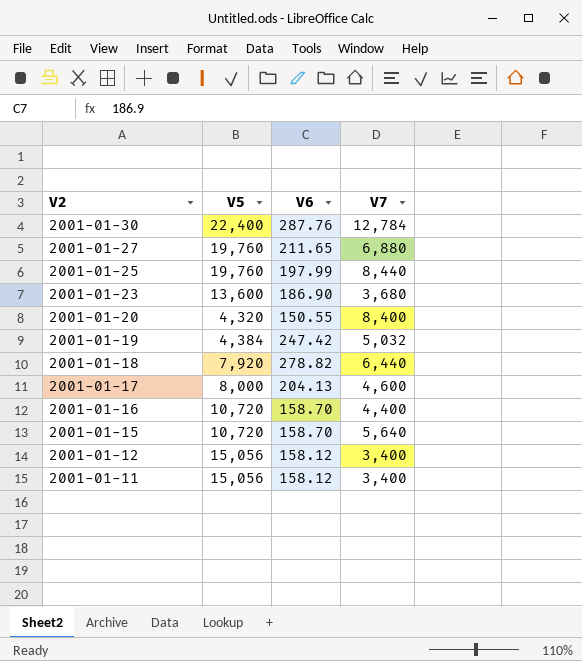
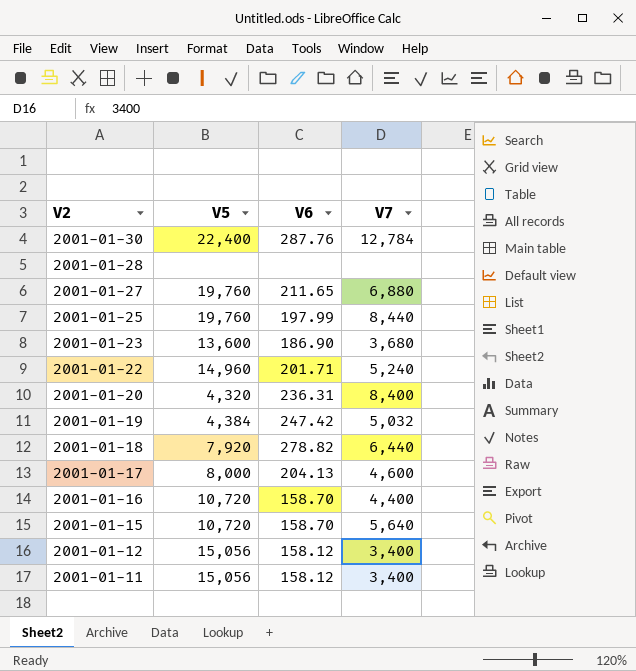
row 2001-01-28: none -> none | none | none
row 2001-01-22: none -> 14,960 | 201.71 | 5,240
2001-01-20 | V6: 150.55 -> 236.31

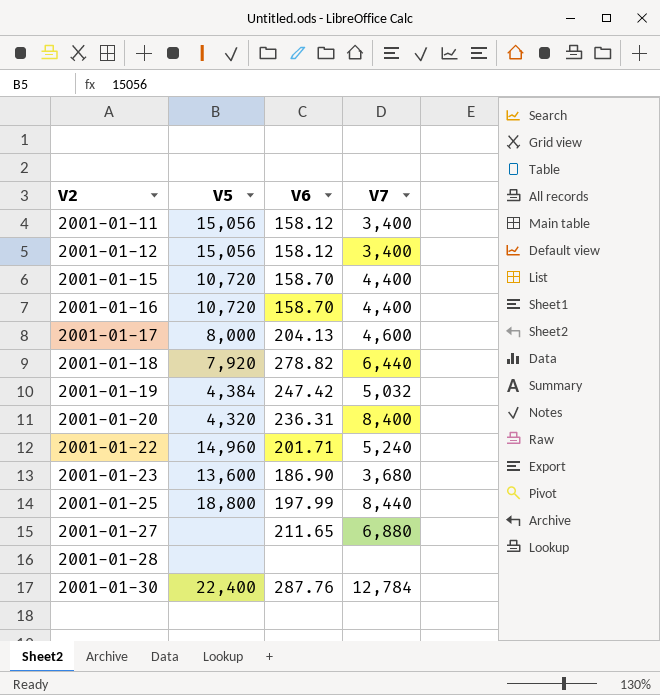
row order: V2 descending -> V2 ascending
2001-01-15 | V7: 5,640 -> 4,400
2001-01-25 | V5: 19,760 -> 18,800
2001-01-27 | V5: 19,760 -> none

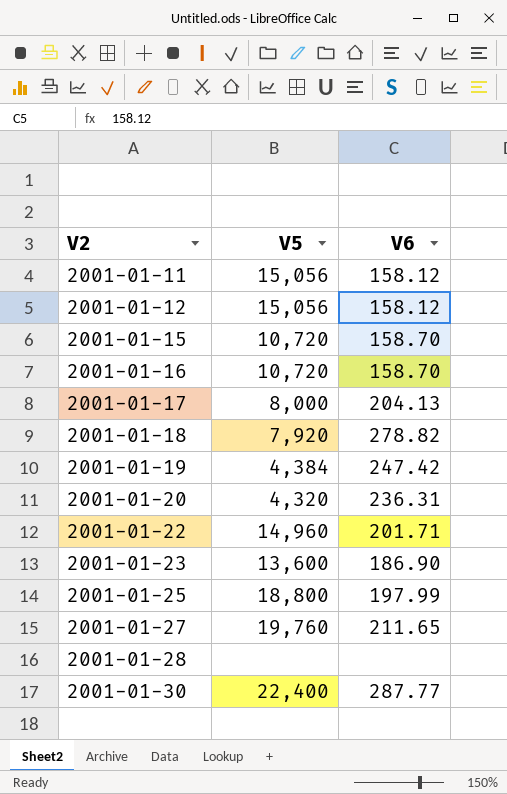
column V7 | position: 4 -> none
2001-01-27 | V5: none -> 19,760
2001-01-30 | V6: 287.76 -> 287.77

